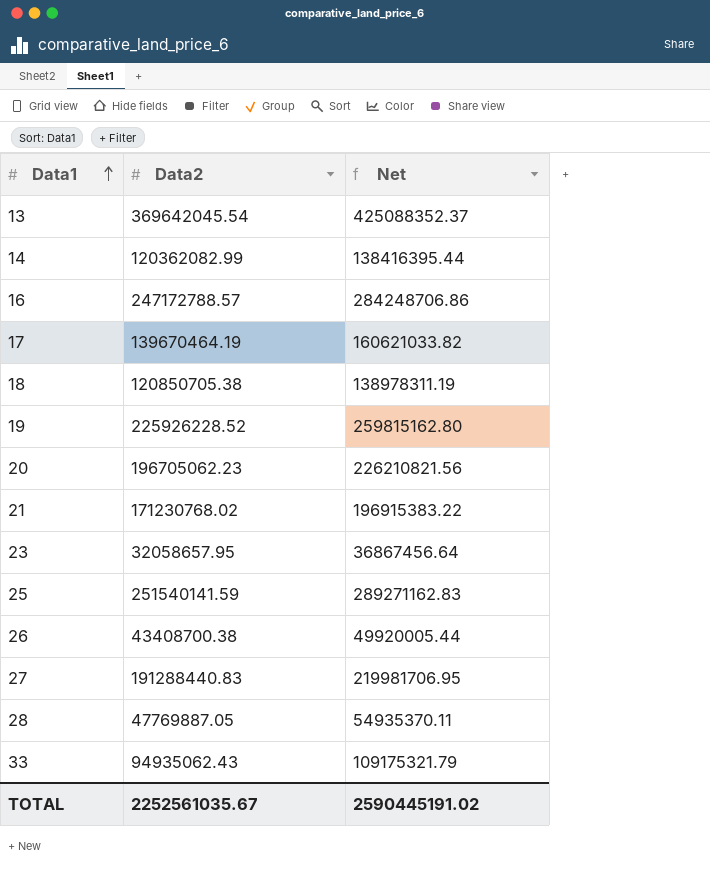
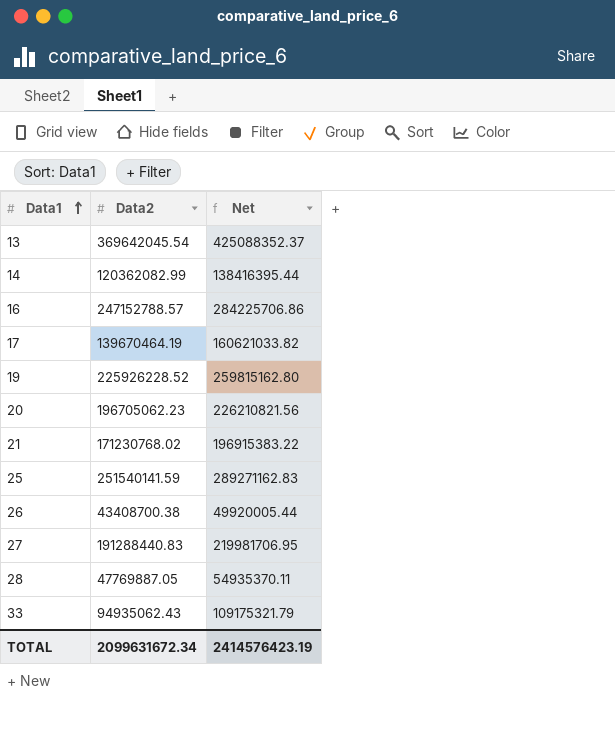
row 18: 120850705.38 | 138978311.19 -> none
row 23: 32058657.95 | 36867456.64 -> none
16 | Data2: 247172788.57 -> 247152788.57
16 | Net: 284248706.86 -> 284225706.86
TOTAL | Data2: 2252561035.67 -> 2099631672.34
TOTAL | Net: 2590445191.02 -> 2414576423.19

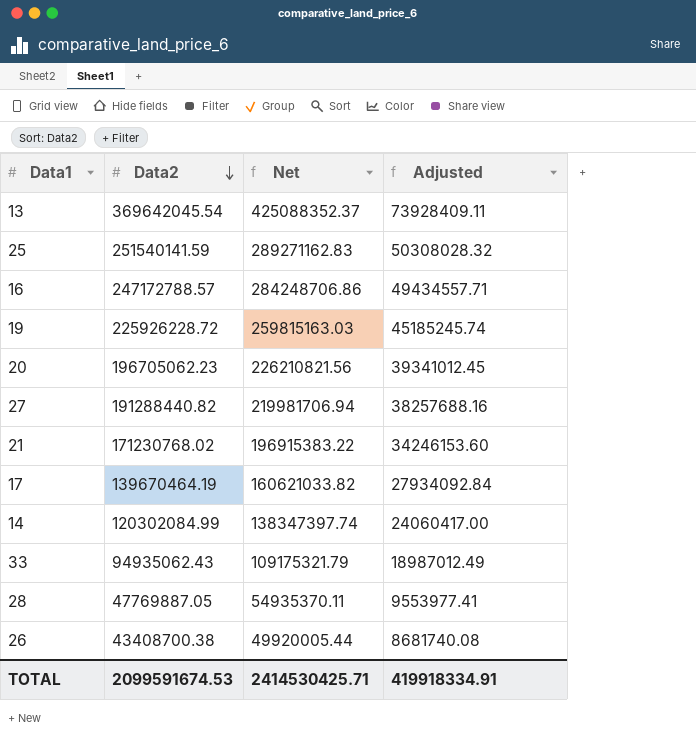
row order: Data1 ascending -> Data2 descending
column Adjusted | formula: none -> [Data2] * 0.2
16 | Data2: 247152788.57 -> 247172788.57
16 | Net: 284225706.86 -> 284248706.86
19 | Data2: 225926228.52 -> 225926228.72
19 | Net: 259815162.80 -> 259815163.03
27 | Data2: 191288440.83 -> 191288440.82
27 | Net: 219981706.95 -> 219981706.94
14 | Data2: 120362082.99 -> 120302084.99
14 | Net: 138416395.44 -> 138347397.74
TOTAL | Data2: 2099631672.34 -> 2099591674.53
TOTAL | Net: 2414576423.19 -> 2414530425.71

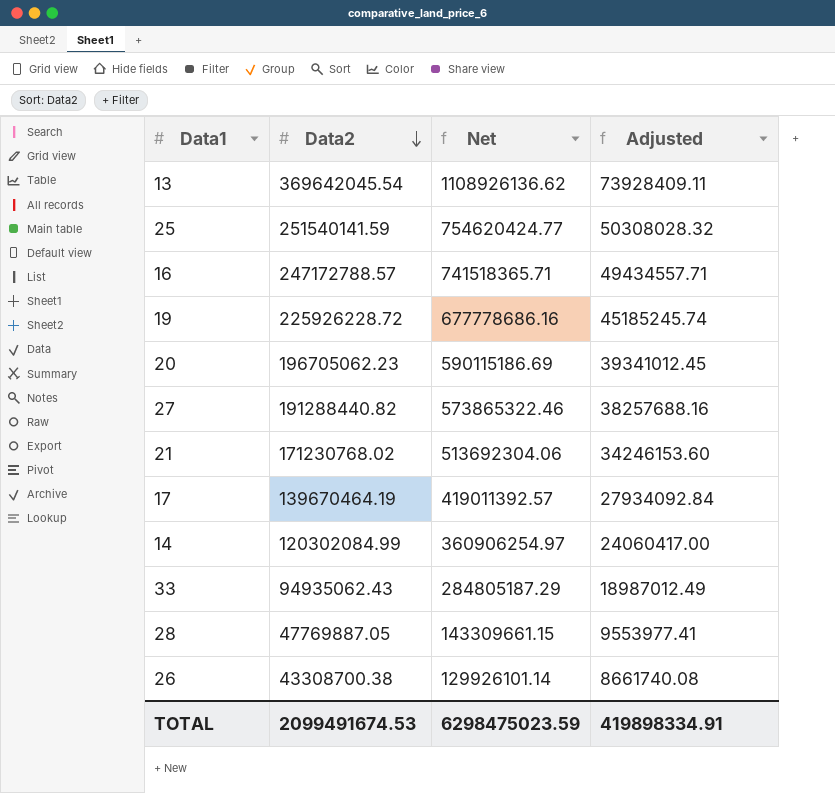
column Net | formula: [Data2] * 1.15 -> [Data2] * 3
26 | Data2: 43408700.38 -> 43308700.38
26 | Adjusted: 8681740.08 -> 8661740.08
TOTAL | Data2: 2099591674.53 -> 2099491674.53
TOTAL | Net: 2414530425.71 -> 6298475023.59
TOTAL | Adjusted: 419918334.91 -> 419898334.91

